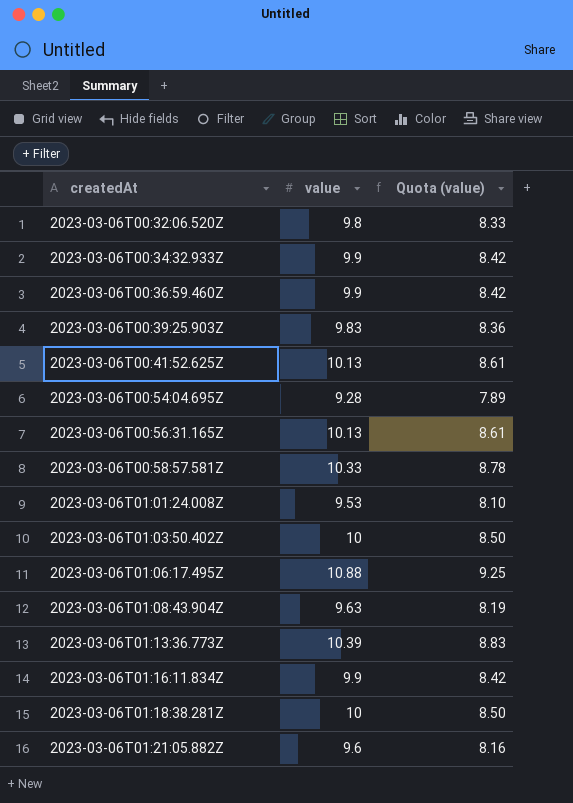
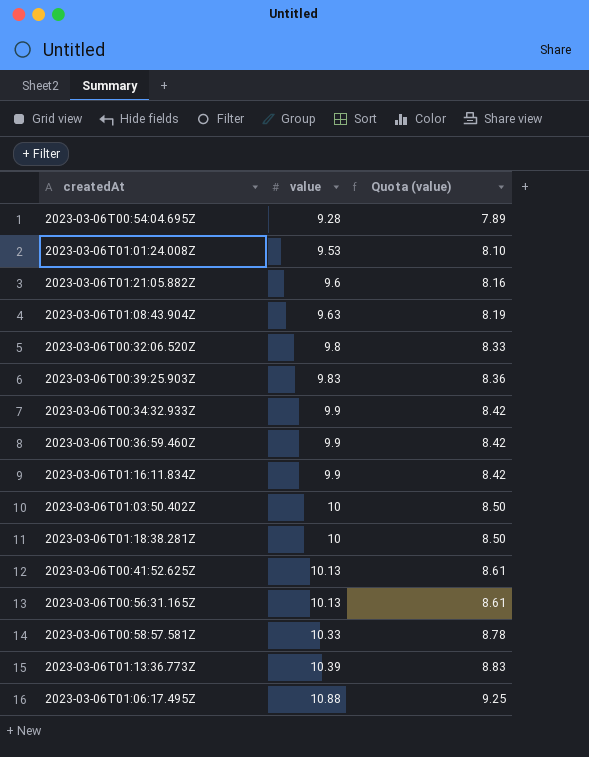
row order: createdAt ascending -> value ascending

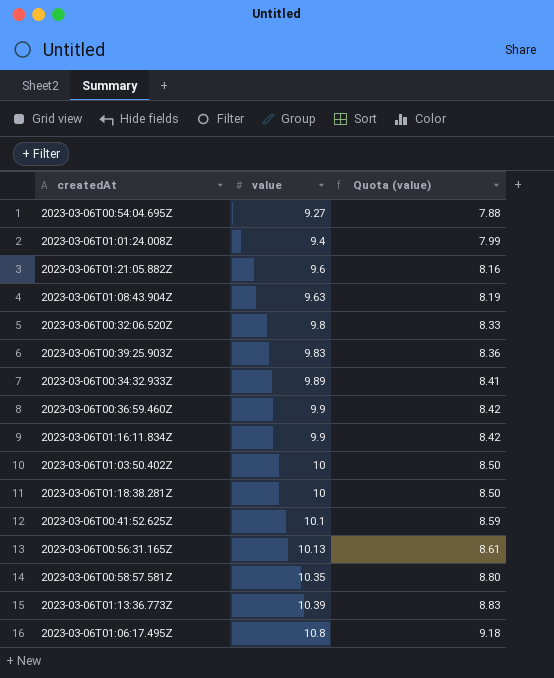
2023-03-06T00:54:04.695Z | value: 9.28 -> 9.27
2023-03-06T00:54:04.695Z | Quota (value): 7.89 -> 7.88
2023-03-06T01:01:24.008Z | value: 9.53 -> 9.4
2023-03-06T01:01:24.008Z | Quota (value): 8.10 -> 7.99
2023-03-06T00:34:32.933Z | value: 9.9 -> 9.89
2023-03-06T00:34:32.933Z | Quota (value): 8.42 -> 8.41
2023-03-06T00:41:52.625Z | value: 10.13 -> 10.1
2023-03-06T00:41:52.625Z | Quota (value): 8.61 -> 8.59
2023-03-06T00:58:57.581Z | value: 10.33 -> 10.35
2023-03-06T00:58:57.581Z | Quota (value): 8.78 -> 8.80
2023-03-06T01:06:17.495Z | value: 10.88 -> 10.8
2023-03-06T01:06:17.495Z | Quota (value): 9.25 -> 9.18

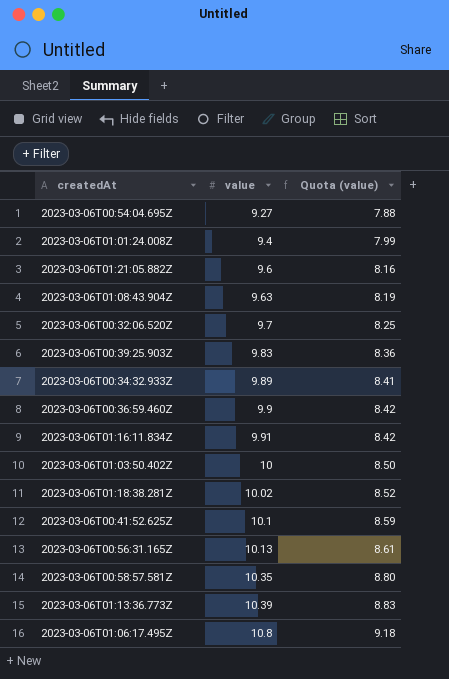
2023-03-06T00:32:06.520Z | value: 9.8 -> 9.7
2023-03-06T00:32:06.520Z | Quota (value): 8.33 -> 8.25
2023-03-06T01:16:11.834Z | value: 9.9 -> 9.91
2023-03-06T01:18:38.281Z | value: 10 -> 10.02
2023-03-06T01:18:38.281Z | Quota (value): 8.50 -> 8.52

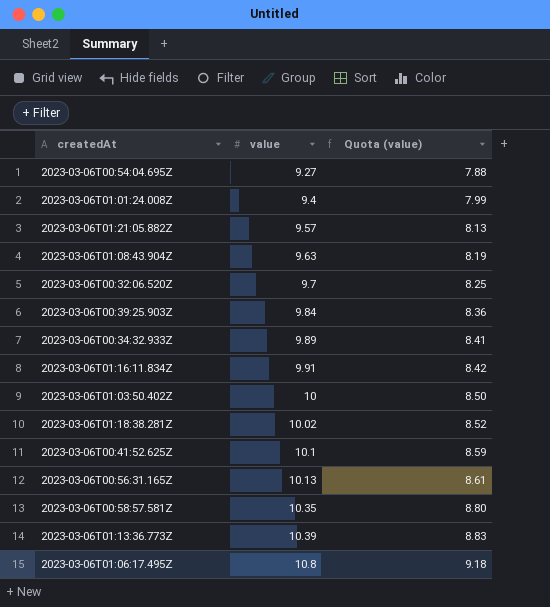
row 2023-03-06T00:36:59.460Z: 9.9 | 8.42 -> none
2023-03-06T01:21:05.882Z | value: 9.6 -> 9.57
2023-03-06T01:21:05.882Z | Quota (value): 8.16 -> 8.13
2023-03-06T00:39:25.903Z | value: 9.83 -> 9.84

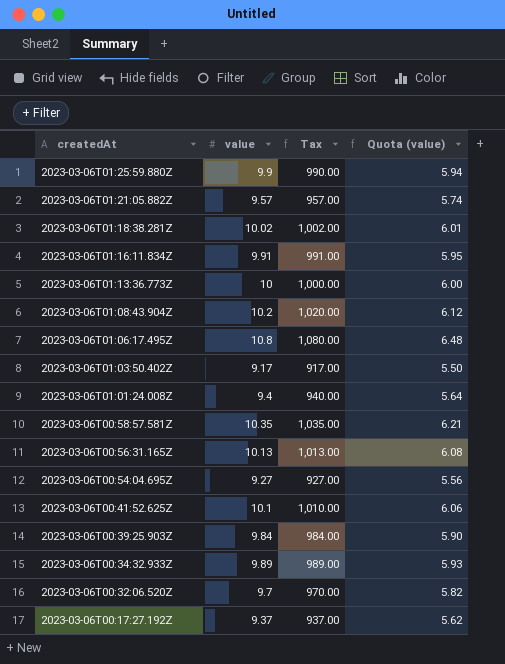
row order: value ascending -> createdAt descending
column Tax | formula: none -> [value] * 100
column Quota (value) | formula: [value] * 0.85 -> [value] * 0.6
row 2023-03-06T01:25:59.880Z: none -> 9.9 | 990.00 | 5.94
2023-03-06T01:13:36.773Z | value: 10.39 -> 10
2023-03-06T01:08:43.904Z | value: 9.63 -> 10.2
2023-03-06T01:03:50.402Z | value: 10 -> 9.17
row 2023-03-06T00:17:27.192Z: none -> 9.37 | 937.00 | 5.62

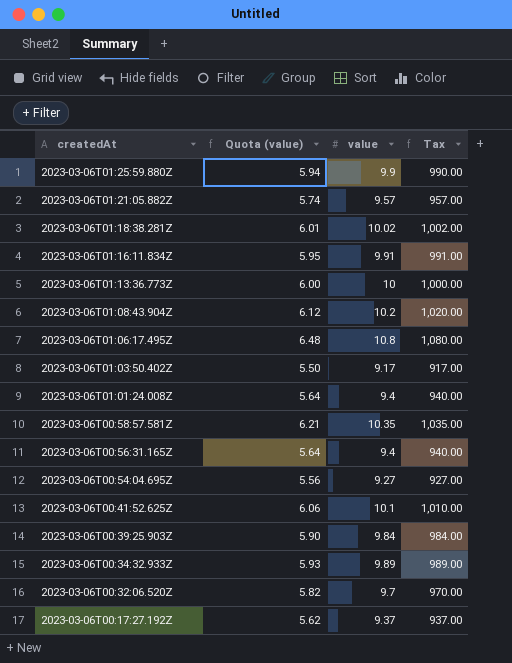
column Quota (value) | position: 4 -> 2
2023-03-06T00:56:31.165Z | Quota (value): 6.08 -> 5.64
2023-03-06T00:56:31.165Z | value: 10.13 -> 9.4
2023-03-06T00:56:31.165Z | Tax: 1,013.00 -> 940.00

